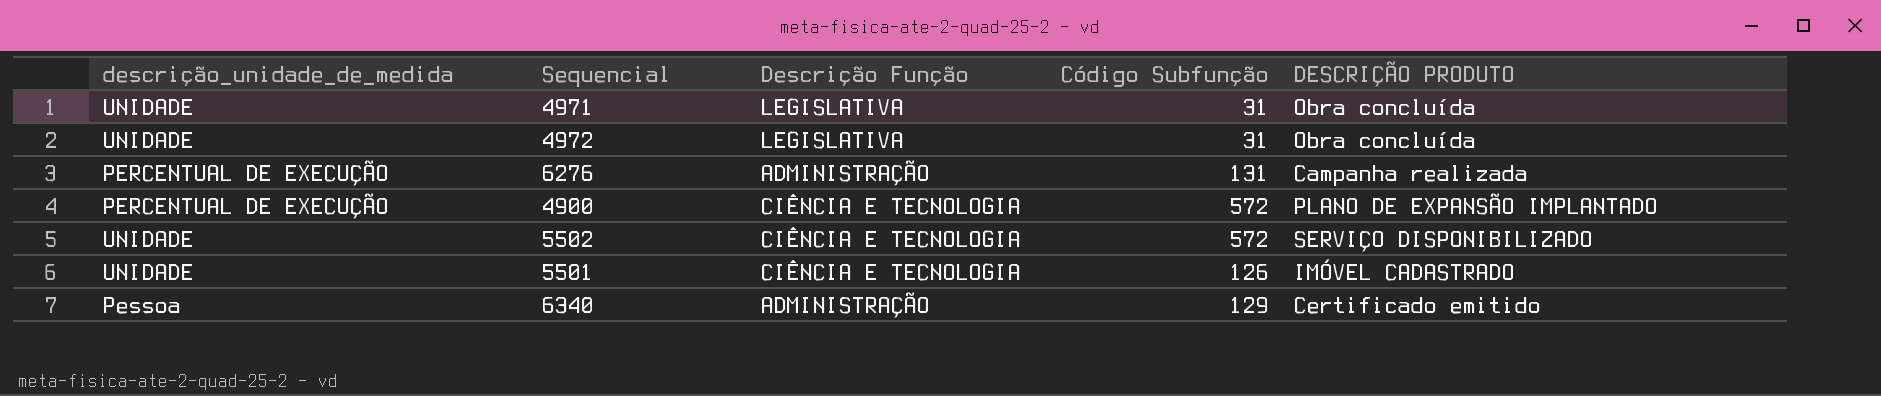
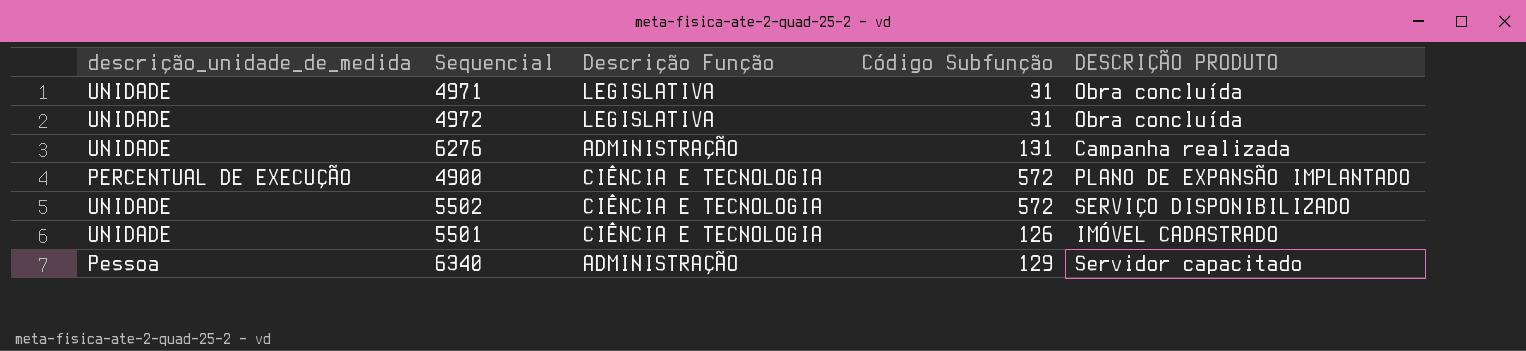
6276 | descrição_unidade_de_medida: PERCENTUAL DE EXECUÇÃO -> UNIDADE
6340 | DESCRIÇÃO PRODUTO: Certificado emitido -> Servidor capacitado

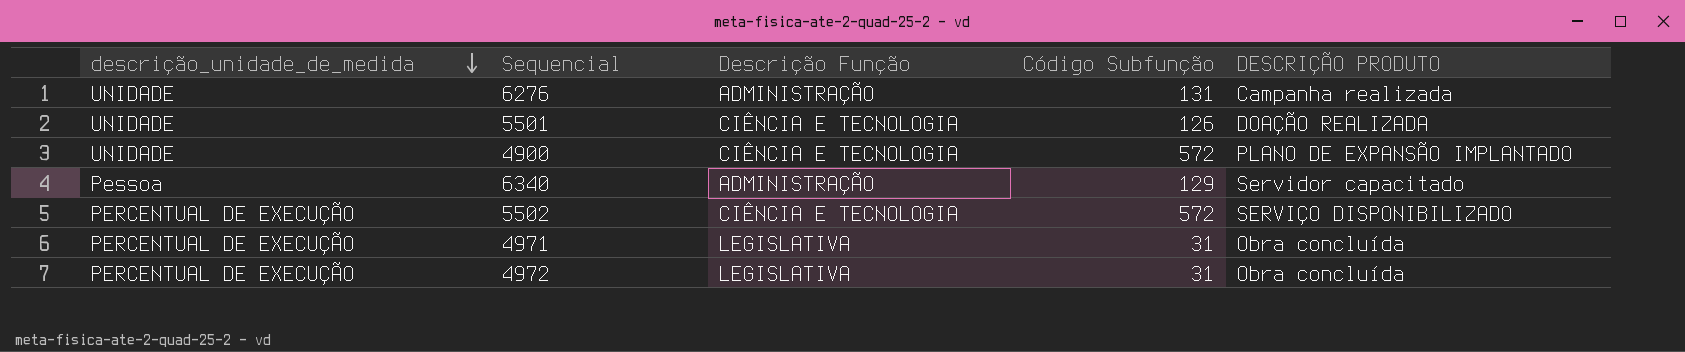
row order: none -> descrição_unidade_de_medida descending
5501 | DESCRIÇÃO PRODUTO: IMÓVEL CADASTRADO -> DOAÇÃO REALIZADA
4900 | descrição_unidade_de_medida: PERCENTUAL DE EXECUÇÃO -> UNIDADE
5502 | descrição_unidade_de_medida: UNIDADE -> PERCENTUAL DE EXECUÇÃO
4971 | descrição_unidade_de_medida: UNIDADE -> PERCENTUAL DE EXECUÇÃO
4972 | descrição_unidade_de_medida: UNIDADE -> PERCENTUAL DE EXECUÇÃO

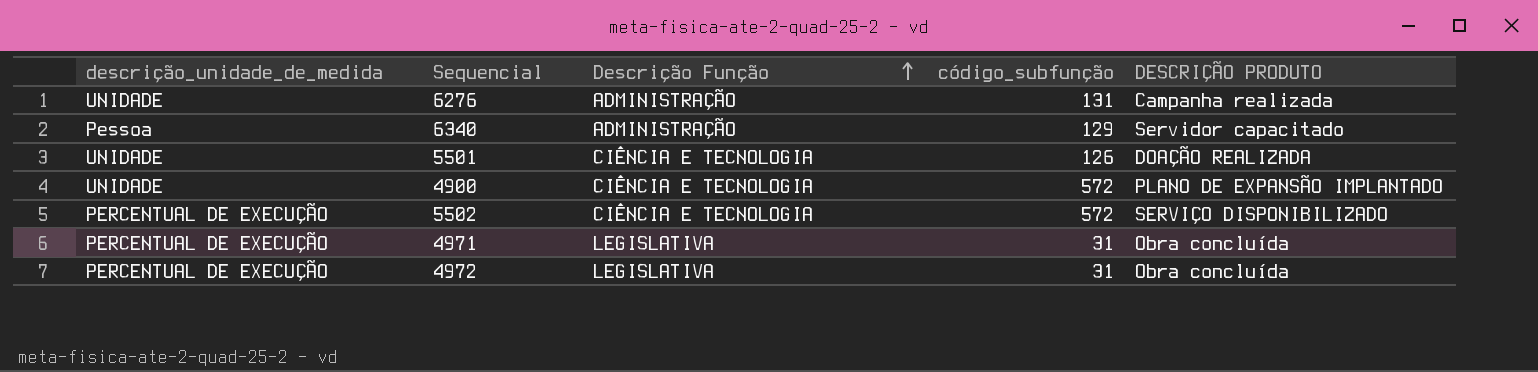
row order: descrição_unidade_de_medida descending -> Descrição Função ascending
column name: Código Subfunção -> código_subfunção

